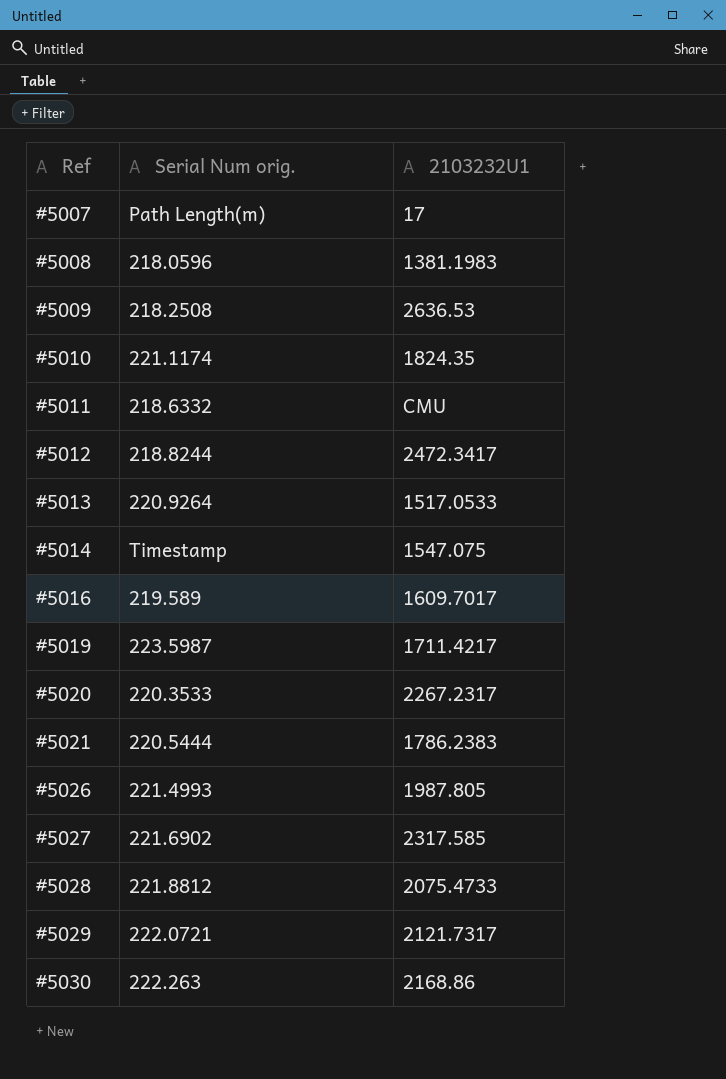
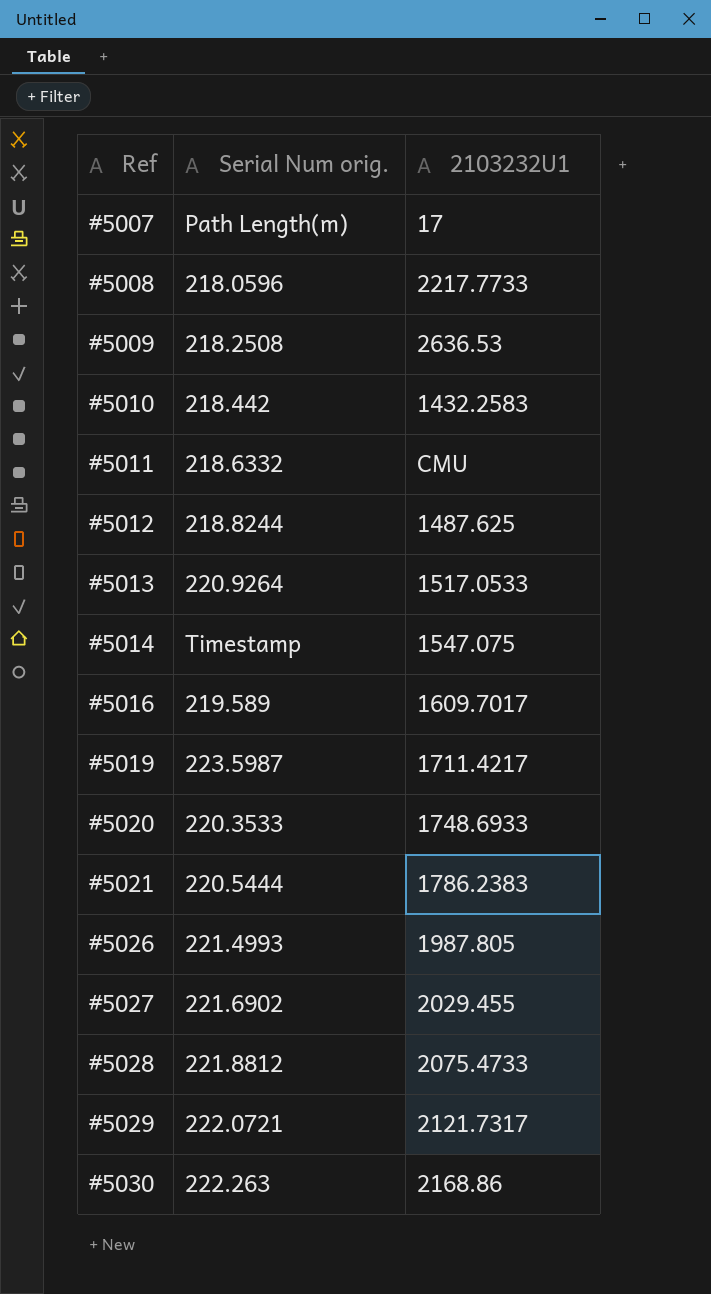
#5008 | 2103232U1: 1381.1983 -> 2217.7733
#5010 | Serial Num orig.: 221.1174 -> 218.442
#5010 | 2103232U1: 1824.35 -> 1432.2583
#5012 | 2103232U1: 2472.3417 -> 1487.625
#5020 | 2103232U1: 2267.2317 -> 1748.6933
#5027 | 2103232U1: 2317.585 -> 2029.455

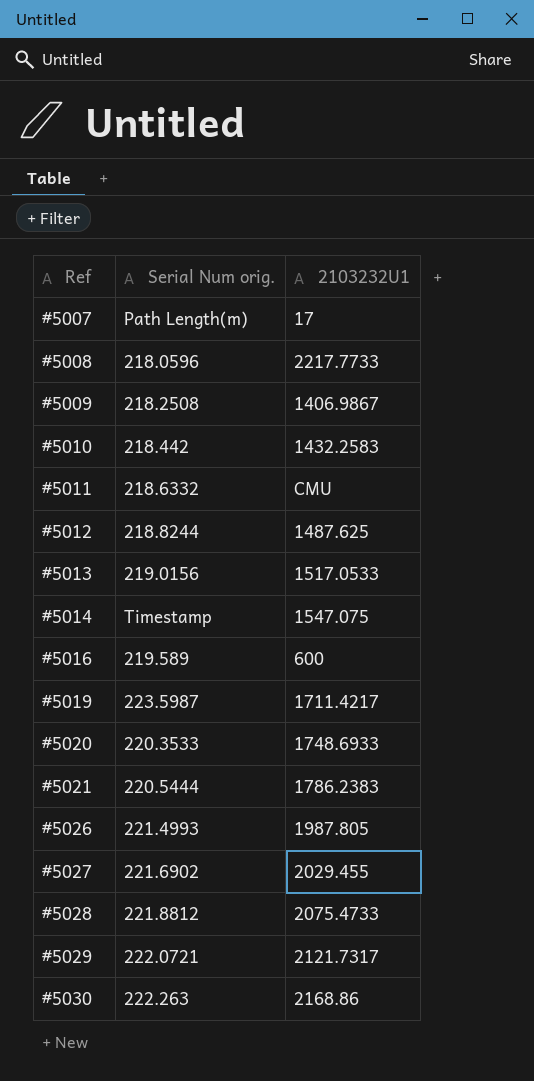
#5009 | 2103232U1: 2636.53 -> 1406.9867
#5013 | Serial Num orig.: 220.9264 -> 219.0156
#5016 | 2103232U1: 1609.7017 -> 600

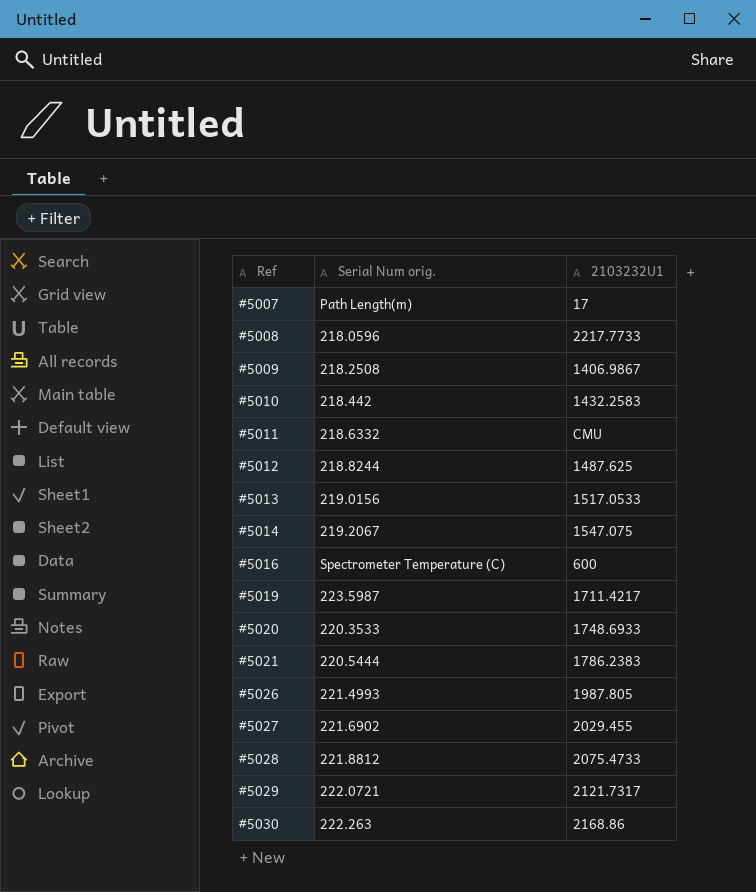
#5014 | Serial Num orig.: Timestamp -> 219.2067
#5016 | Serial Num orig.: 219.589 -> Spectrometer Temperature (C)

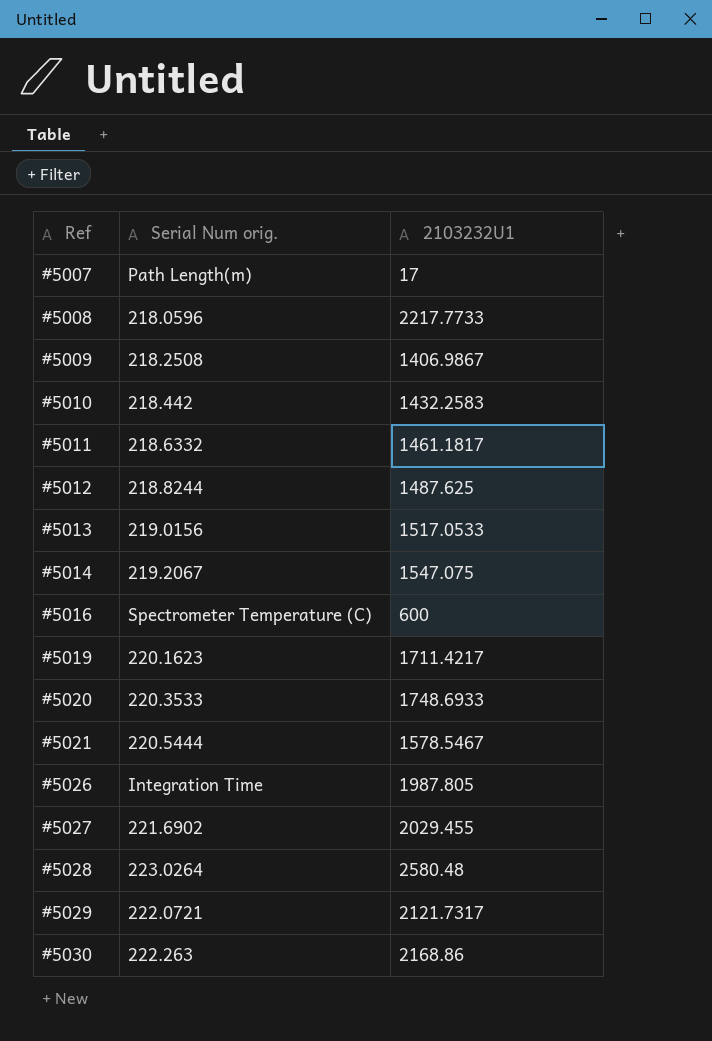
#5011 | 2103232U1: CMU -> 1461.1817
#5019 | Serial Num orig.: 223.5987 -> 220.1623
#5021 | 2103232U1: 1786.2383 -> 1578.5467
#5026 | Serial Num orig.: 221.4993 -> Integration Time
#5028 | Serial Num orig.: 221.8812 -> 223.0264
#5028 | 2103232U1: 2075.4733 -> 2580.48

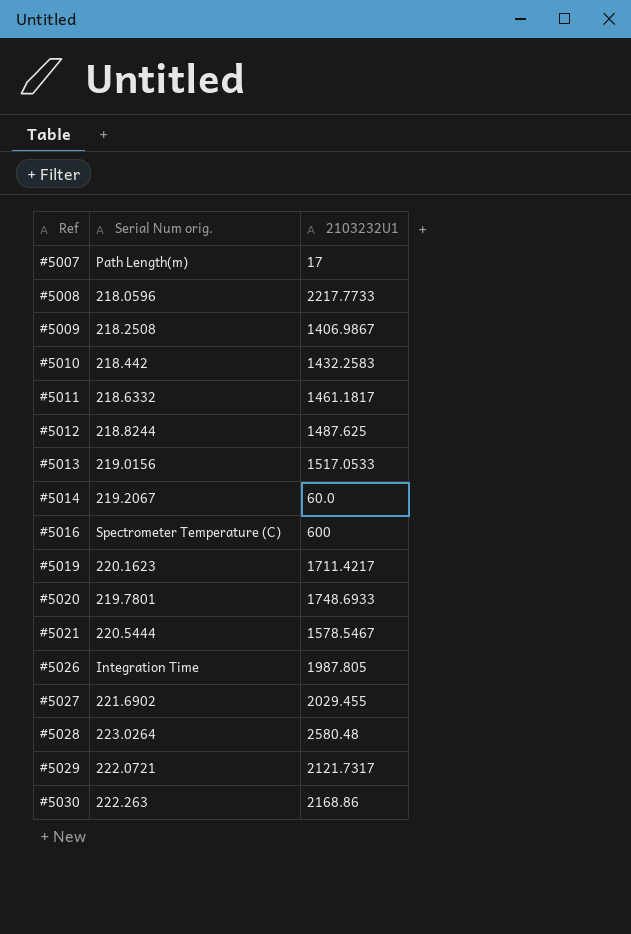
#5014 | 2103232U1: 1547.075 -> 60.0
#5020 | Serial Num orig.: 220.3533 -> 219.7801

